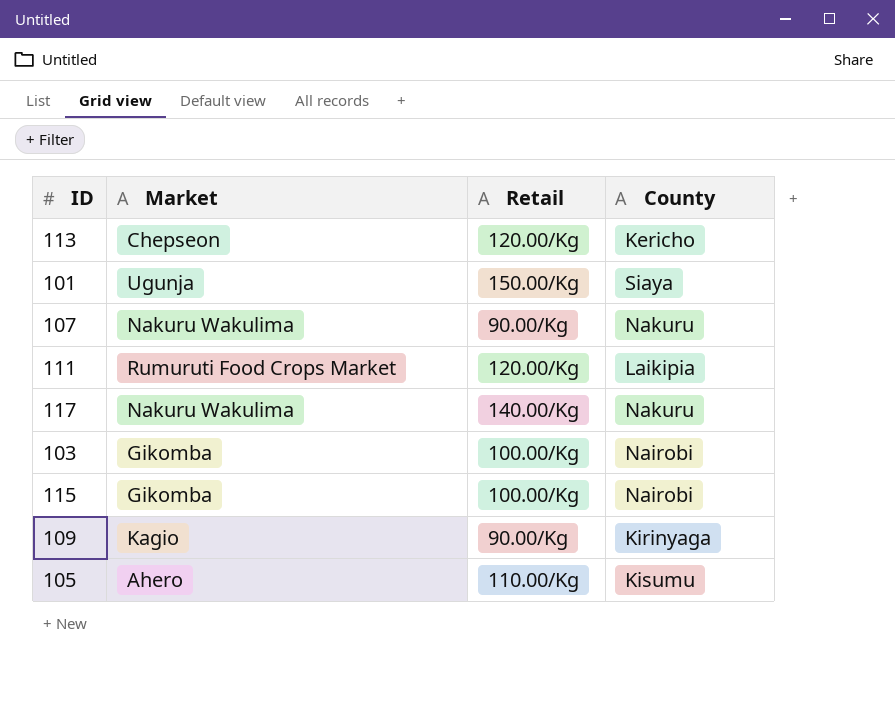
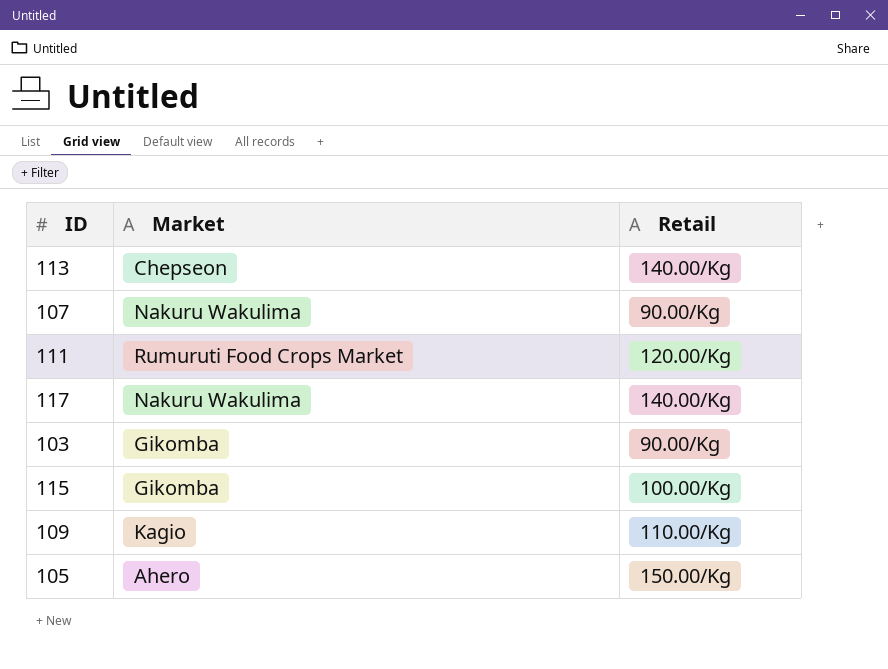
column County | position: 4 -> none
row 101: Ugunja | 150.00/Kg | Siaya -> none
113 | Retail: 120.00/Kg -> 140.00/Kg
103 | Retail: 100.00/Kg -> 90.00/Kg
109 | Retail: 90.00/Kg -> 110.00/Kg
105 | Retail: 110.00/Kg -> 150.00/Kg

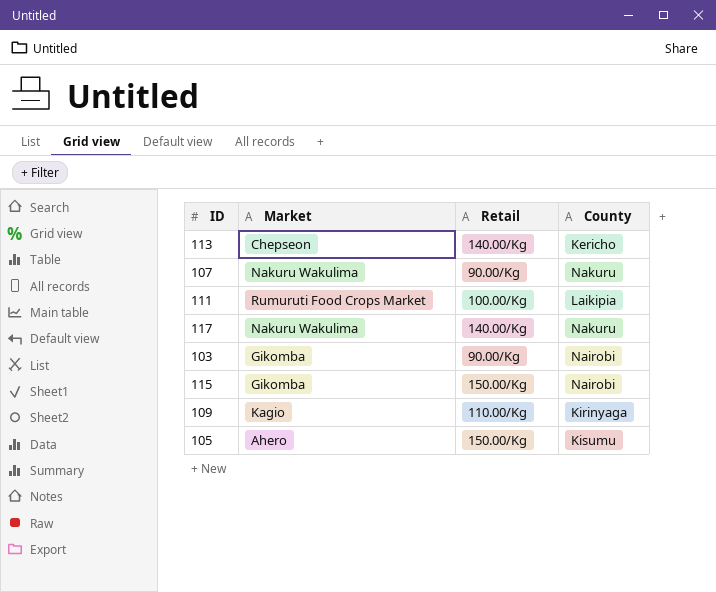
column County | position: none -> 4
111 | Retail: 120.00/Kg -> 100.00/Kg
115 | Retail: 100.00/Kg -> 150.00/Kg

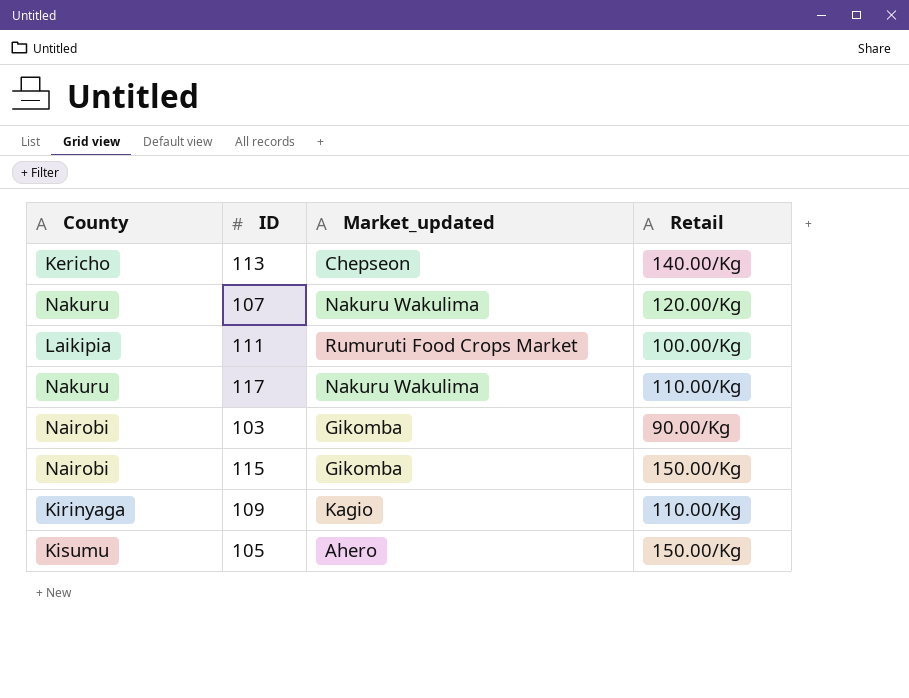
column County | position: 4 -> 1
column name: Market -> Market_updated
107 | Retail: 90.00/Kg -> 120.00/Kg
117 | Retail: 140.00/Kg -> 110.00/Kg

